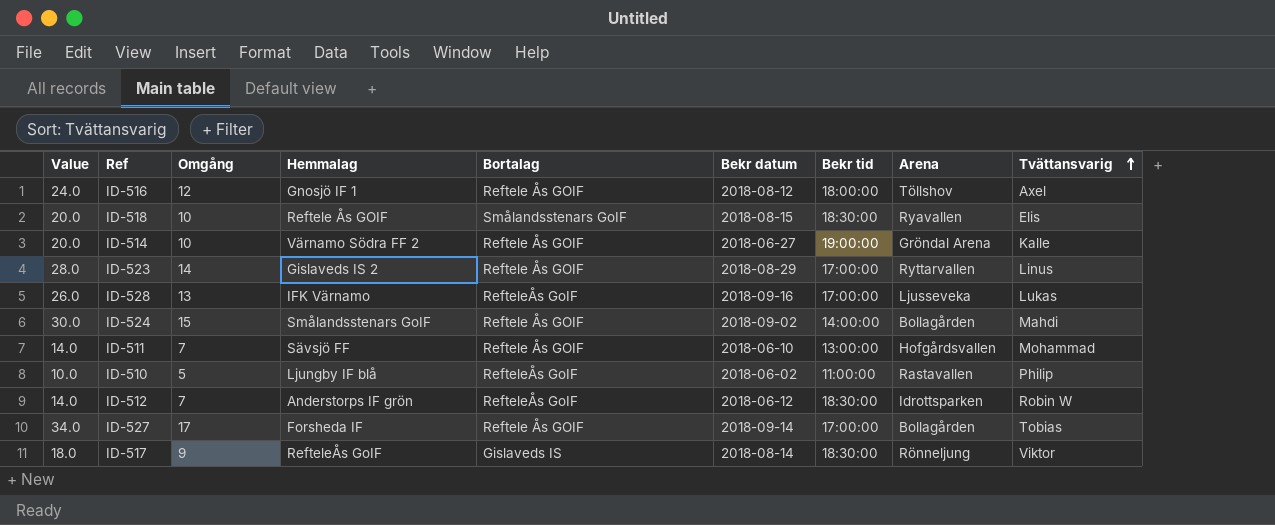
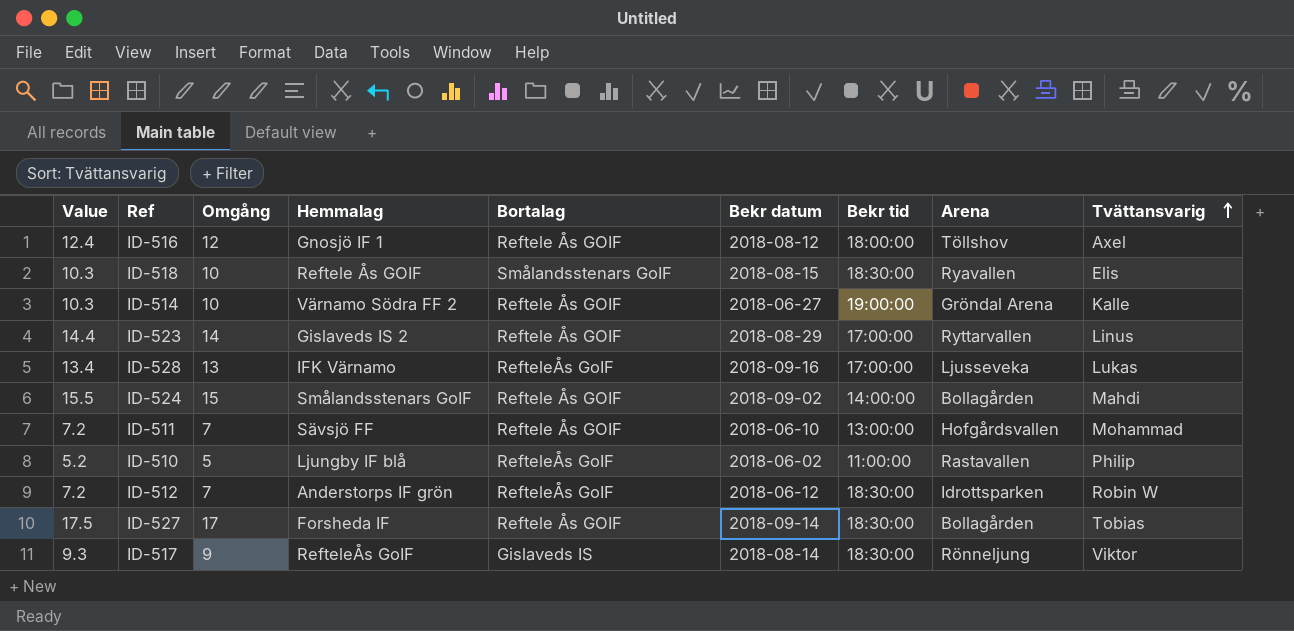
column Value | formula: [Omgång] * 2 -> [Omgång] * 1.03
ID-527 | Bekr tid: 17:00:00 -> 18:30:00

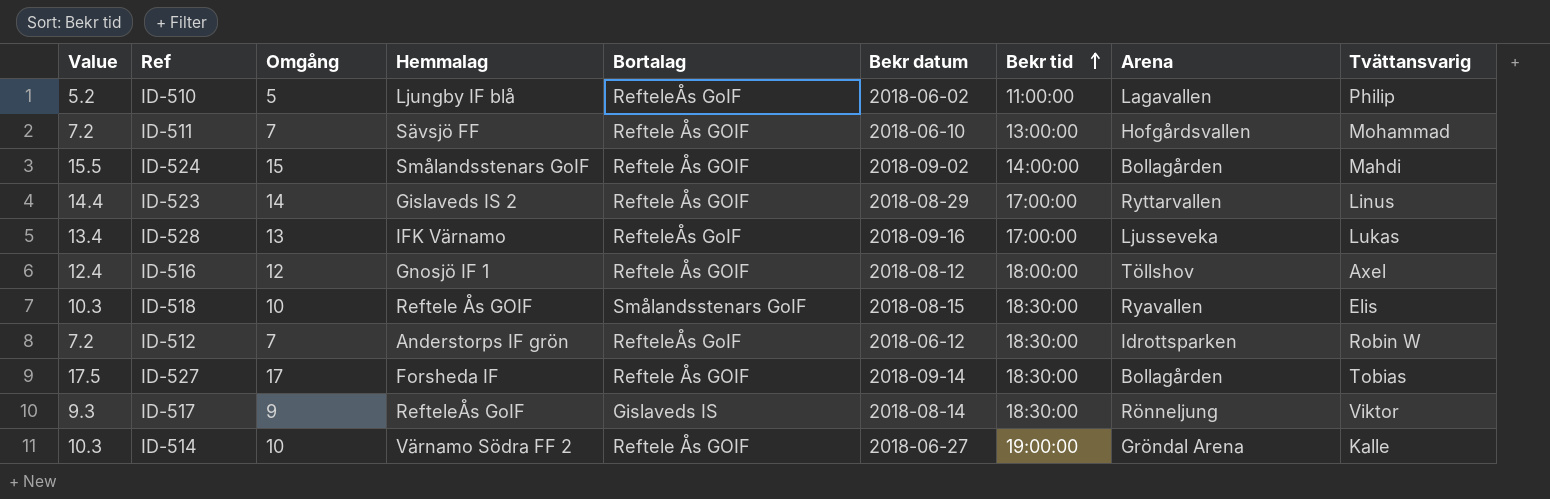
row order: Tvättansvarig ascending -> Bekr tid ascending
ID-510 | Arena: Rastavallen -> Lagavallen

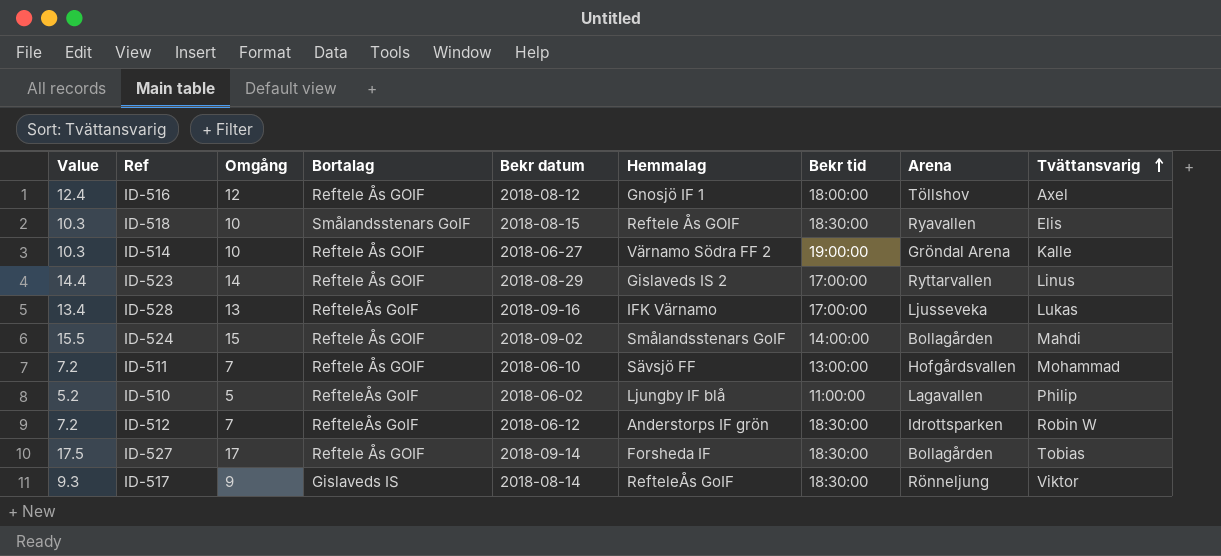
row order: Bekr tid ascending -> Tvättansvarig ascending
column Hemmalag | position: 4 -> 6

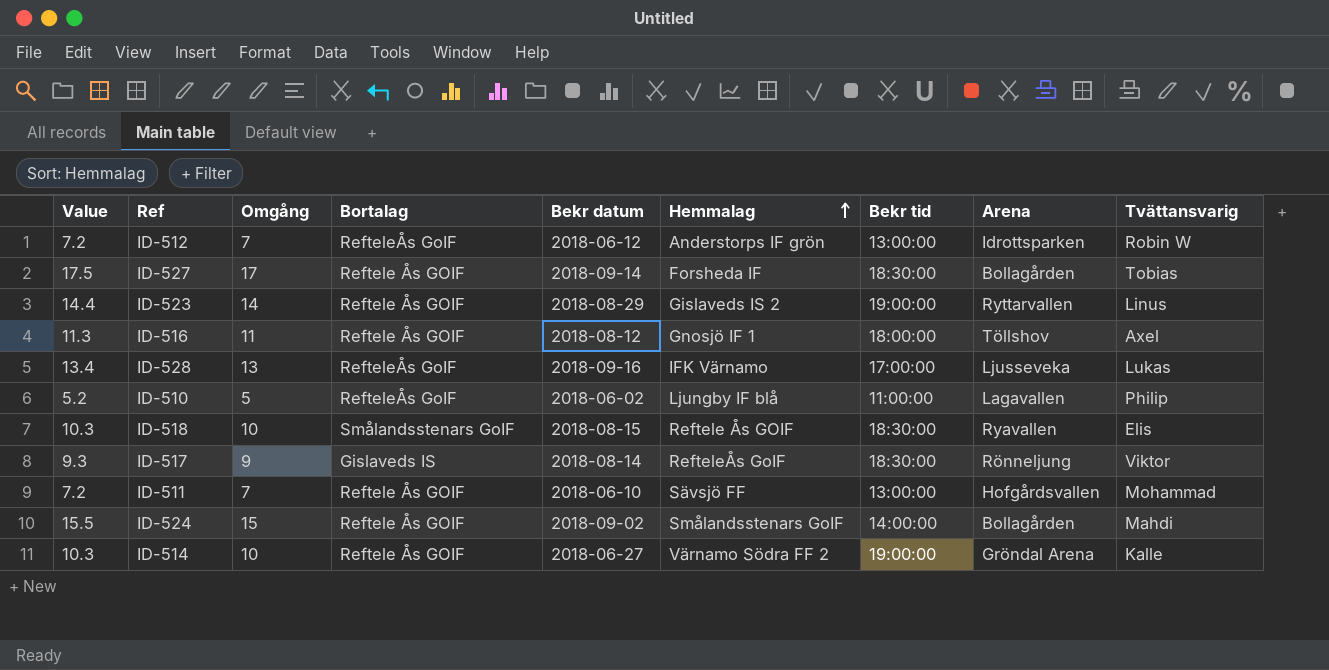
row order: Tvättansvarig ascending -> Hemmalag ascending
ID-512 | Bekr tid: 18:30:00 -> 13:00:00
ID-523 | Bekr tid: 17:00:00 -> 19:00:00
ID-516 | Value: 12.4 -> 11.3
ID-516 | Omgång: 12 -> 11

